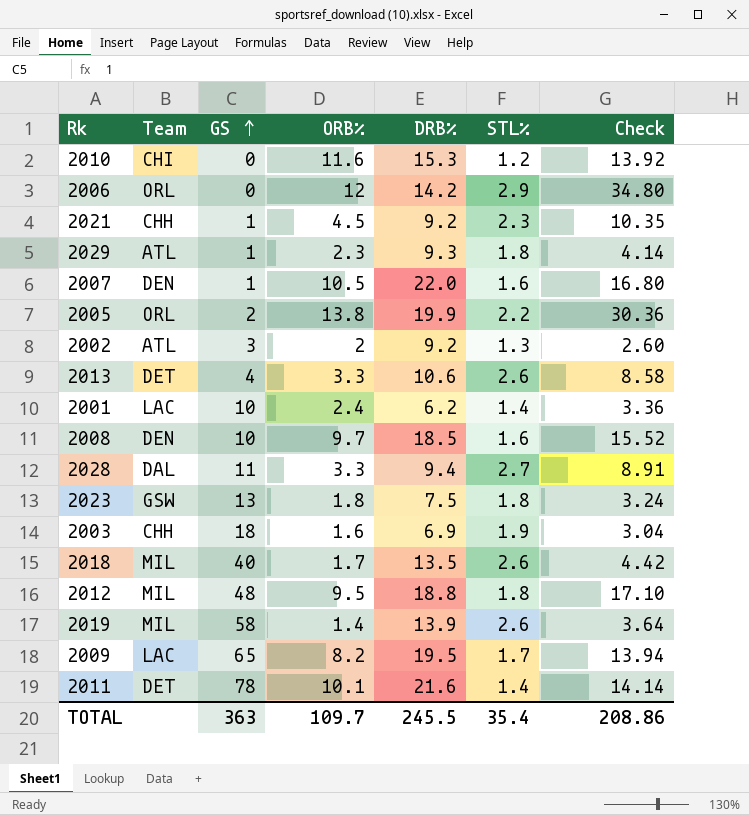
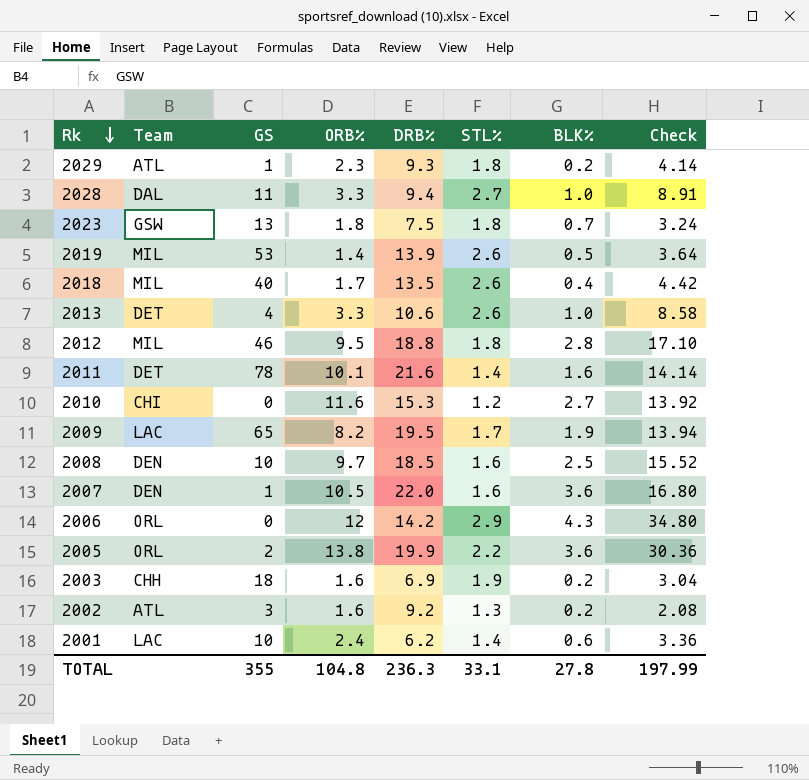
row order: GS ascending -> Rk descending
column BLK% | position: none -> 7
row 2021: CHH | 1 | 4.5 | 9.2 | 2.3 | 10.35 -> none
2019 | GS: 58 -> 53
2012 | GS: 48 -> 46
2002 | ORB%: 2 -> 1.6
2002 | Check: 2.60 -> 2.08
TOTAL | GS: 363 -> 355
TOTAL | ORB%: 109.7 -> 104.8
TOTAL | DRB%: 245.5 -> 236.3
TOTAL | STL%: 35.4 -> 33.1
TOTAL | Check: 208.86 -> 197.99

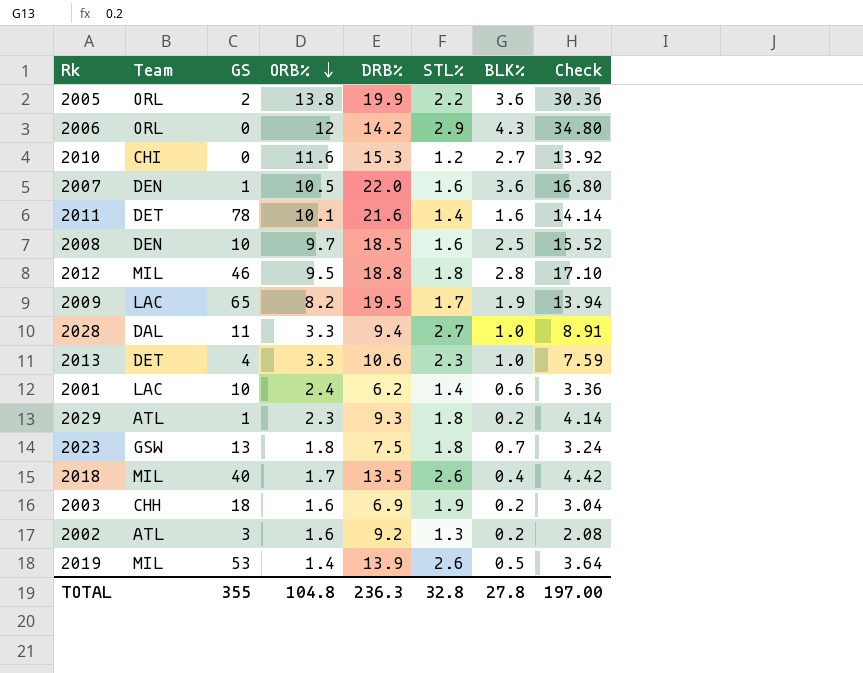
row order: Rk descending -> ORB% descending
2013 | STL%: 2.6 -> 2.3
2013 | Check: 8.58 -> 7.59
TOTAL | STL%: 33.1 -> 32.8
TOTAL | Check: 197.99 -> 197.00

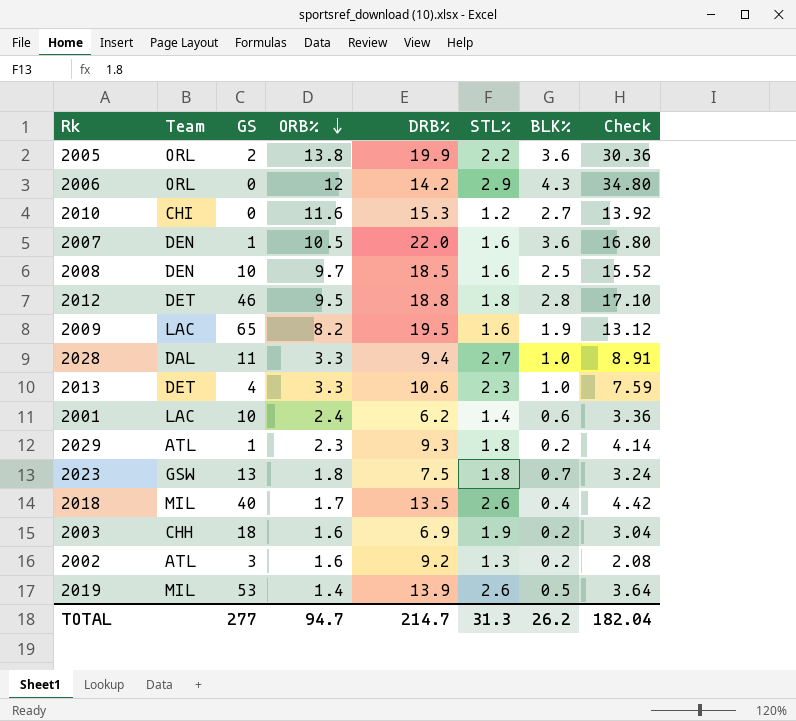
row 2011: DET | 78 | 10.1 | 21.6 | 1.4 | 1.6 | 14.14 -> none
2012 | Team: MIL -> DET
2009 | STL%: 1.7 -> 1.6
2009 | Check: 13.94 -> 13.12
TOTAL | GS: 355 -> 277
TOTAL | ORB%: 104.8 -> 94.7
TOTAL | DRB%: 236.3 -> 214.7
TOTAL | STL%: 32.8 -> 31.3
TOTAL | BLK%: 27.8 -> 26.2
TOTAL | Check: 197.00 -> 182.04

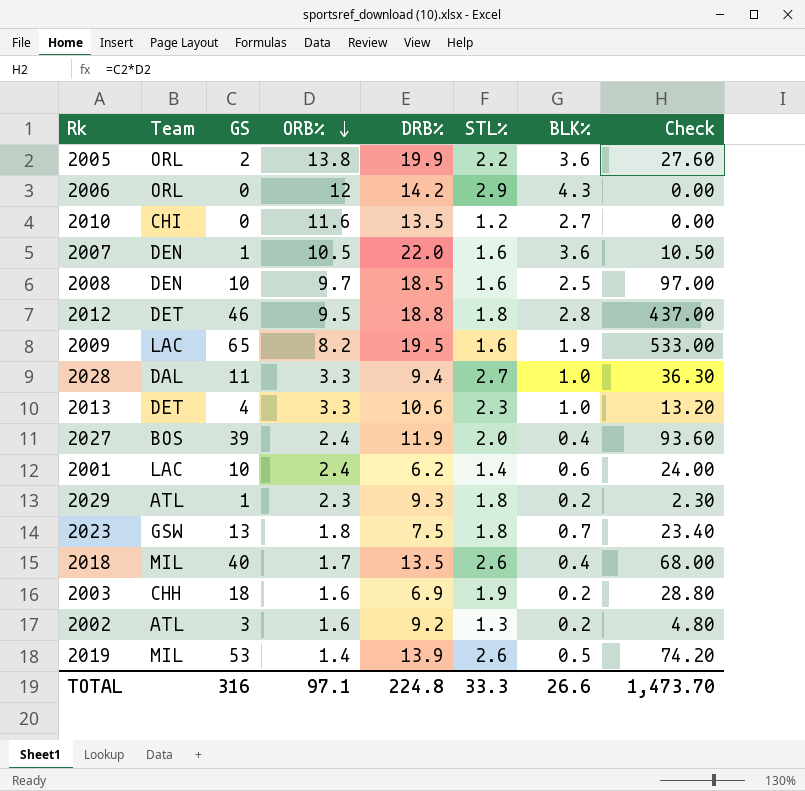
column Check | formula: [ORB%] * [STL%] -> [GS] * [ORB%]
2010 | DRB%: 15.3 -> 13.5
row 2027: none -> BOS | 39 | 2.4 | 11.9 | 2.0 | 0.4 | 93.60
TOTAL | GS: 277 -> 316
TOTAL | ORB%: 94.7 -> 97.1
TOTAL | DRB%: 214.7 -> 224.8
TOTAL | STL%: 31.3 -> 33.3
TOTAL | BLK%: 26.2 -> 26.6
TOTAL | Check: 182.04 -> 1,473.70

